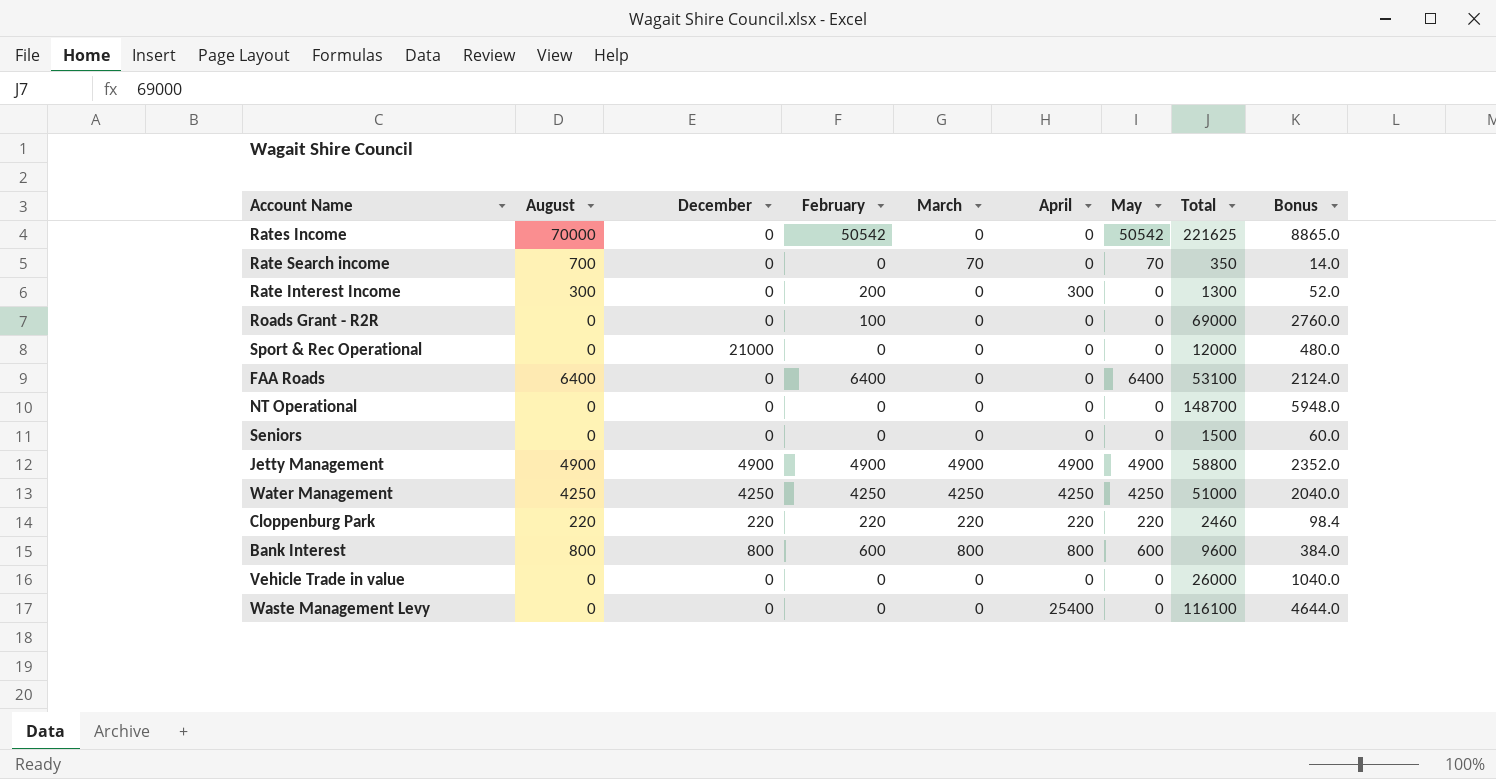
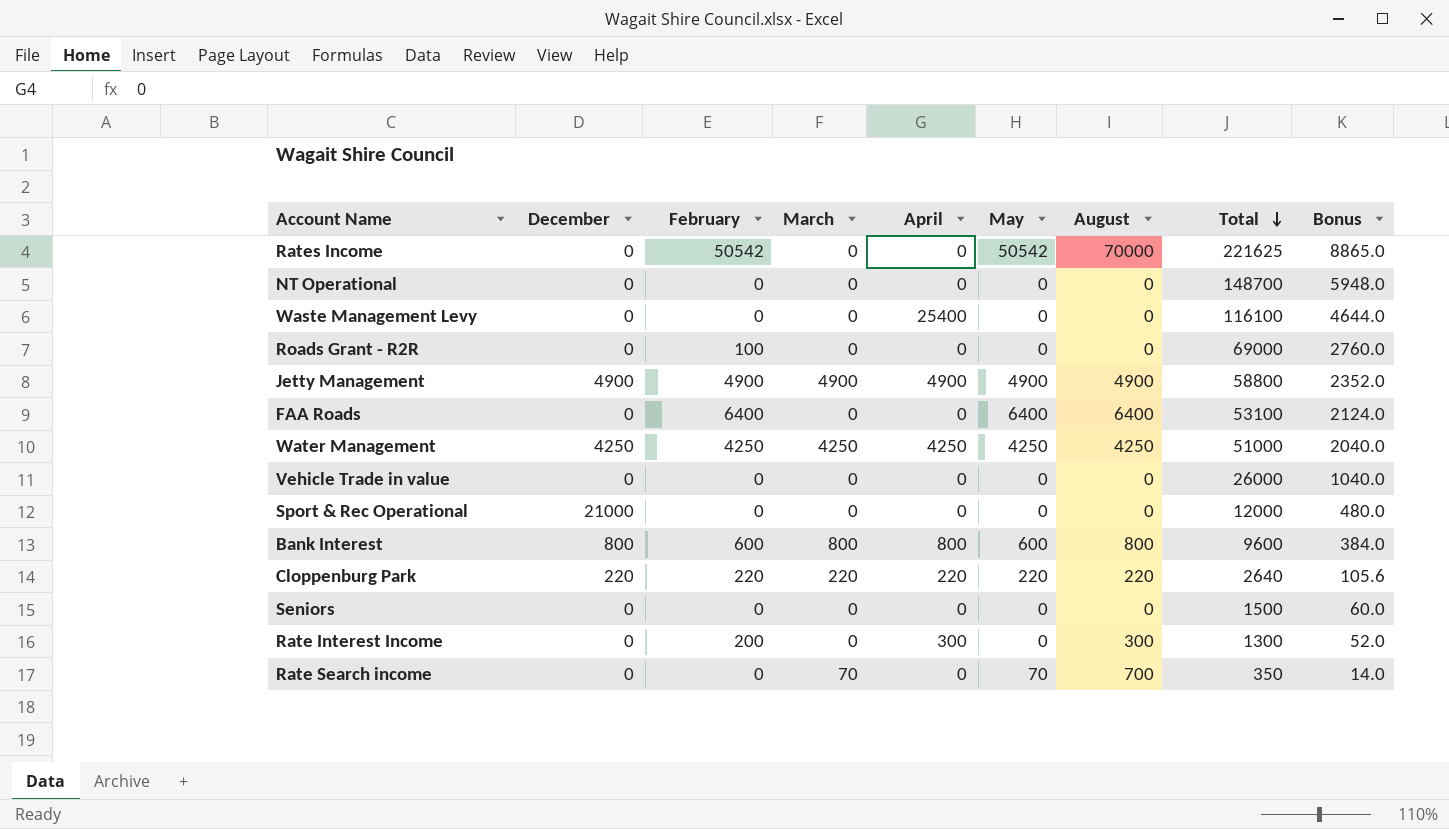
row order: none -> Total descending
column August | position: 2 -> 7
Cloppenburg Park | Total: 2460 -> 2640
Cloppenburg Park | Bonus: 98.4 -> 105.6

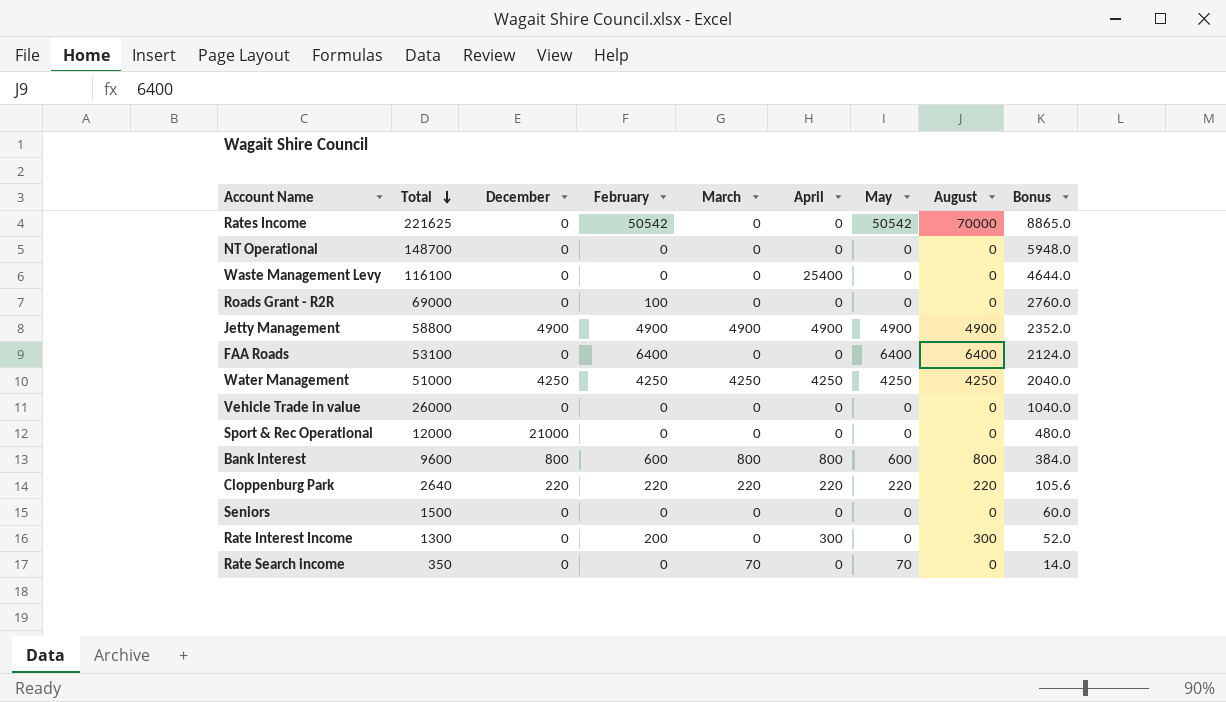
column Total | position: 8 -> 2
Rate Search income | August: 700 -> 0

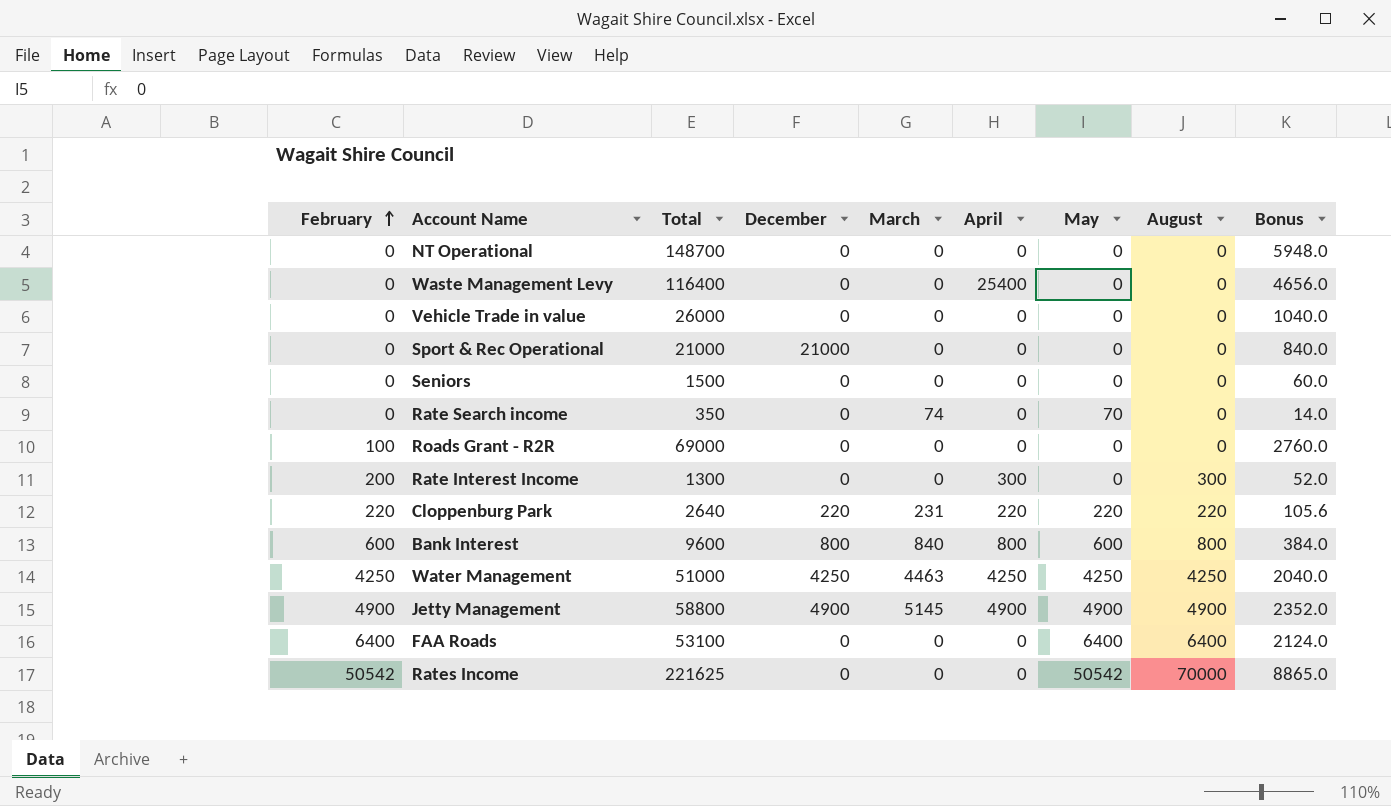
row order: Total descending -> February ascending
column February | position: 4 -> 1
Waste Management Levy | Total: 116100 -> 116400
Waste Management Levy | Bonus: 4644.0 -> 4656.0
Sport & Rec Operational | Total: 12000 -> 21000
Sport & Rec Operational | Bonus: 480.0 -> 840.0
Rate Search income | March: 70 -> 74
Cloppenburg Park | March: 220 -> 231
Bank Interest | March: 800 -> 840
Water Management | March: 4250 -> 4463
Jetty Management | March: 4900 -> 5145

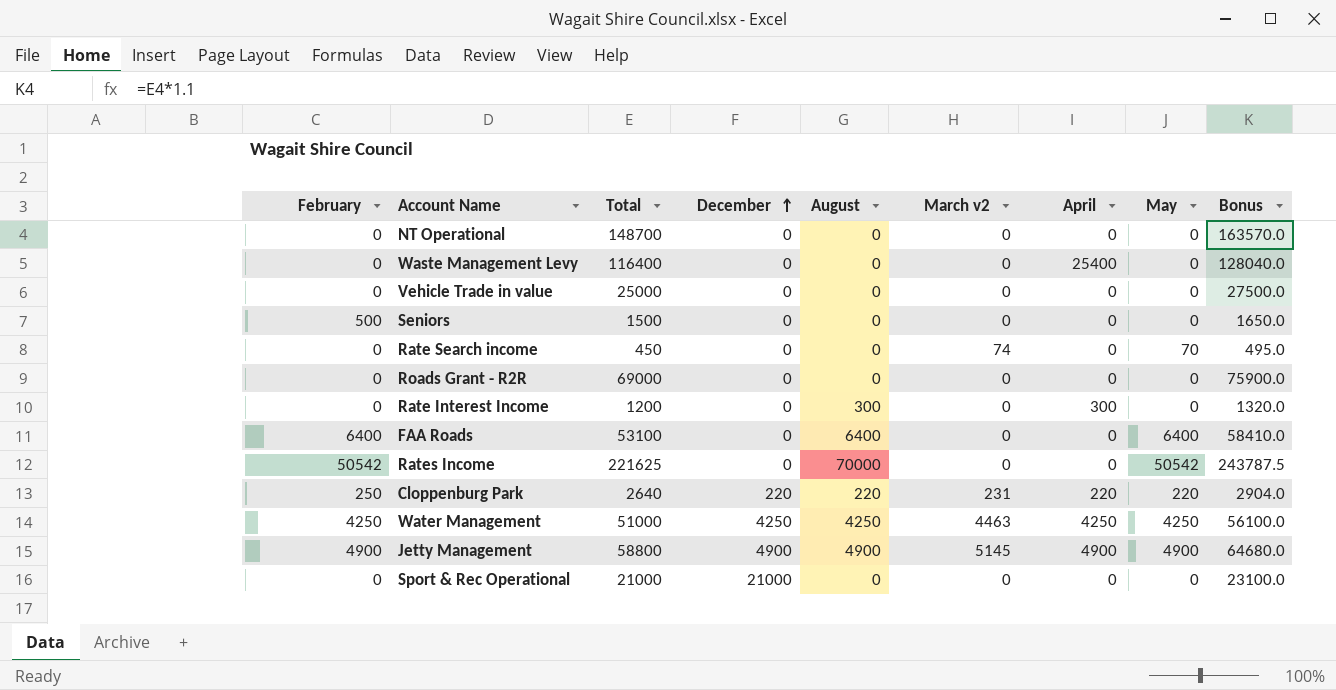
row order: February ascending -> December ascending
column August | position: 8 -> 5
column name: March -> March v2
column Bonus | formula: [Total] * 0.04 -> [Total] * 1.1
row Bank Interest: 600 | 9600 | 800 | 840 | 800 | 600 | 800 | 384.0 -> none
Vehicle Trade in value | Total: 26000 -> 25000
Seniors | February: 0 -> 500
Rate Search income | Total: 350 -> 450
Roads Grant - R2R | February: 100 -> 0
Rate Interest Income | February: 200 -> 0
Rate Interest Income | Total: 1300 -> 1200
Cloppenburg Park | February: 220 -> 250

